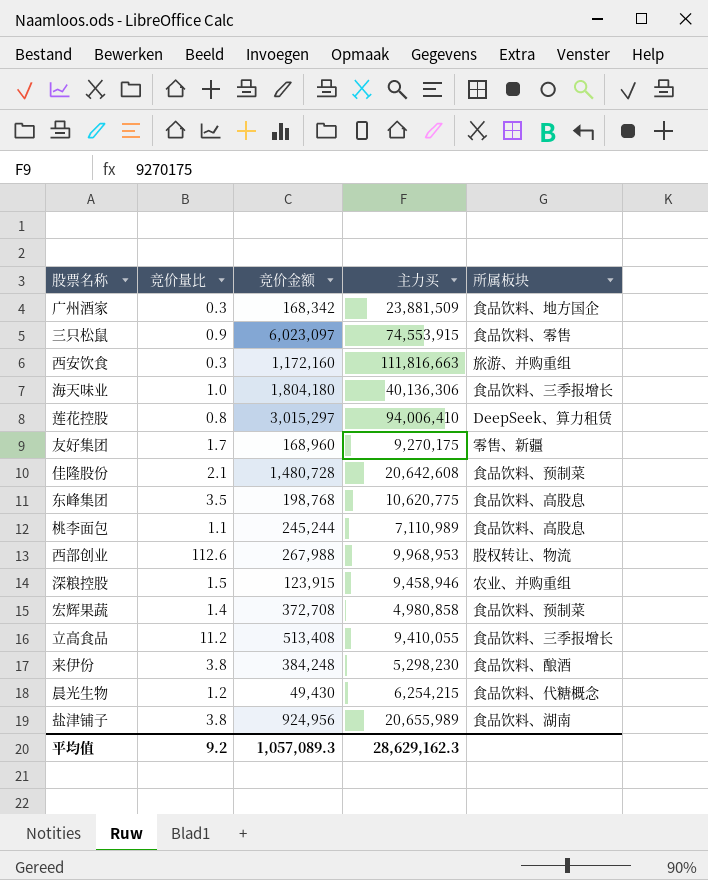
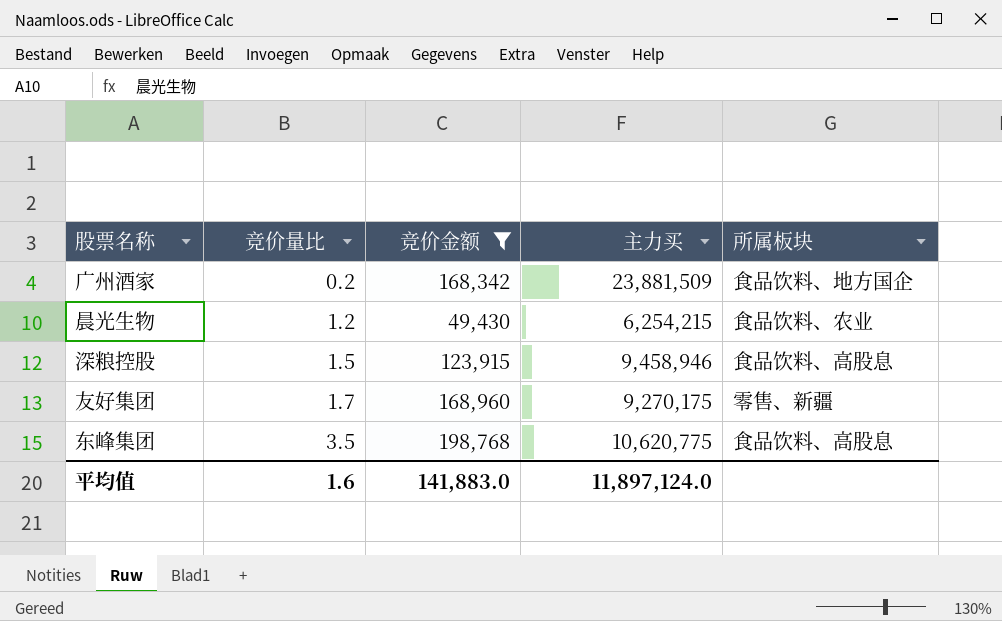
filter: none -> 竞价金额 <= 198,768
row order: none -> 竞价量比 ascending
广州酒家 | 竞价量比: 0.3 -> 0.2
晨光生物 | 所属板块: 食品饮料、代糖概念 -> 食品饮料、农业
深粮控股 | 所属板块: 农业、并购重组 -> 食品饮料、高股息
平均值 | 竞价量比: 9.2 -> 1.6
平均值 | 竞价金额: 1,057,089.3 -> 141,883.0
平均值 | 主力买: 28,629,162.3 -> 11,897,124.0

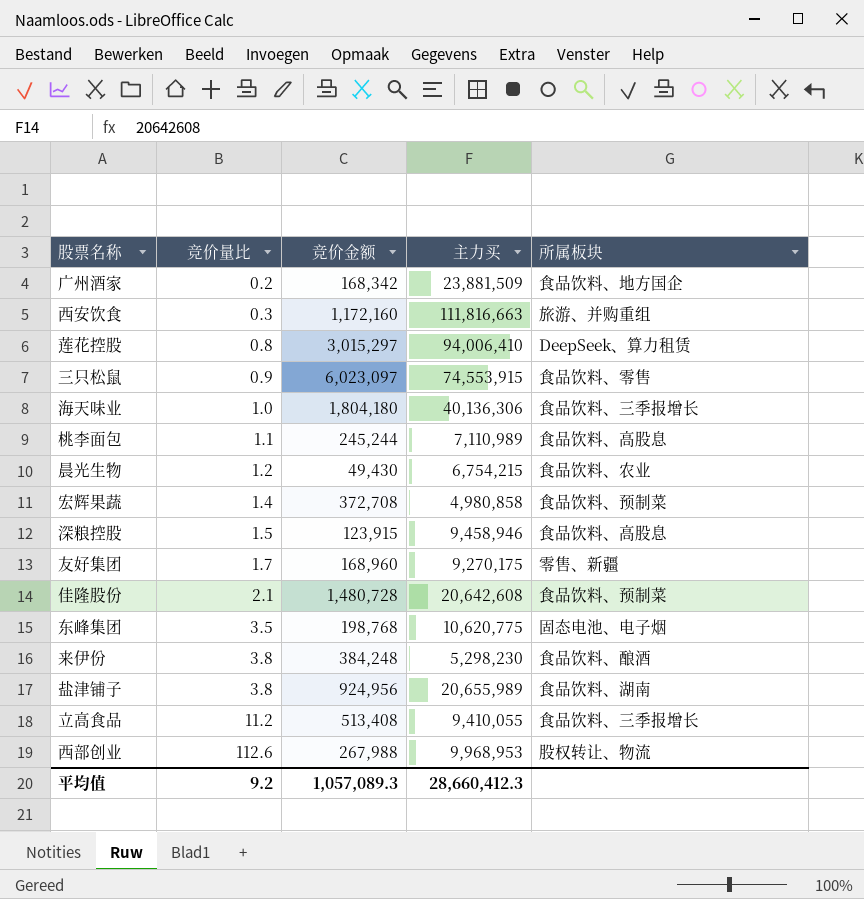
filter: 竞价金额 <= 198,768 -> none
晨光生物 | 主力买: 6,254,215 -> 6,754,215
东峰集团 | 所属板块: 食品饮料、高股息 -> 固态电池、电子烟
平均值 | 竞价量比: 1.6 -> 9.2
平均值 | 竞价金额: 141,883.0 -> 1,057,089.3
平均值 | 主力买: 11,897,124.0 -> 28,660,412.3

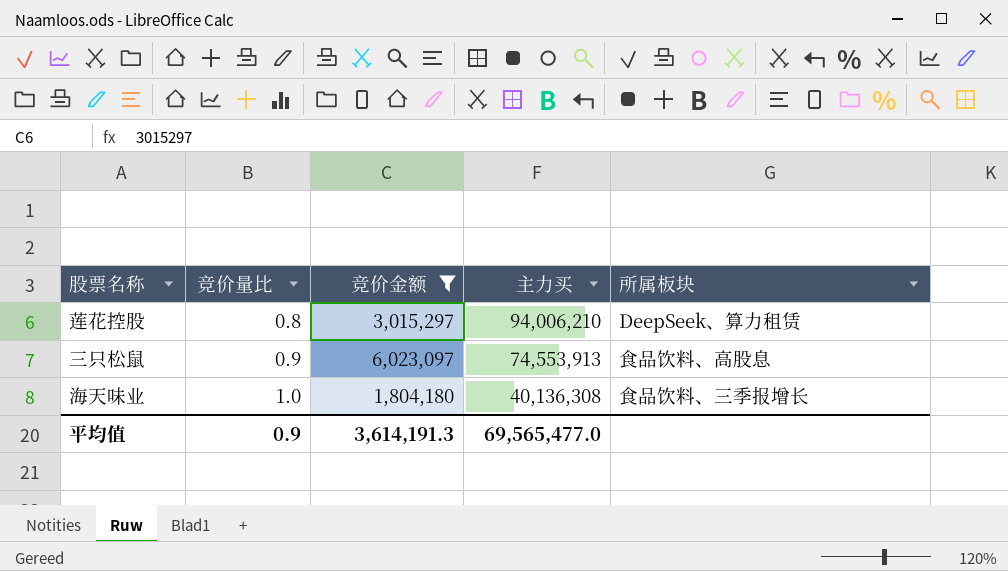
filter: none -> 竞价金额 >= 1,804,180
莲花控股 | 主力买: 94,006,410 -> 94,006,210
三只松鼠 | 主力买: 74,553,915 -> 74,553,913
三只松鼠 | 所属板块: 食品饮料、零售 -> 食品饮料、高股息
海天味业 | 主力买: 40,136,306 -> 40,136,308
平均值 | 竞价量比: 9.2 -> 0.9
平均值 | 竞价金额: 1,057,089.3 -> 3,614,191.3
平均值 | 主力买: 28,660,412.3 -> 69,565,477.0

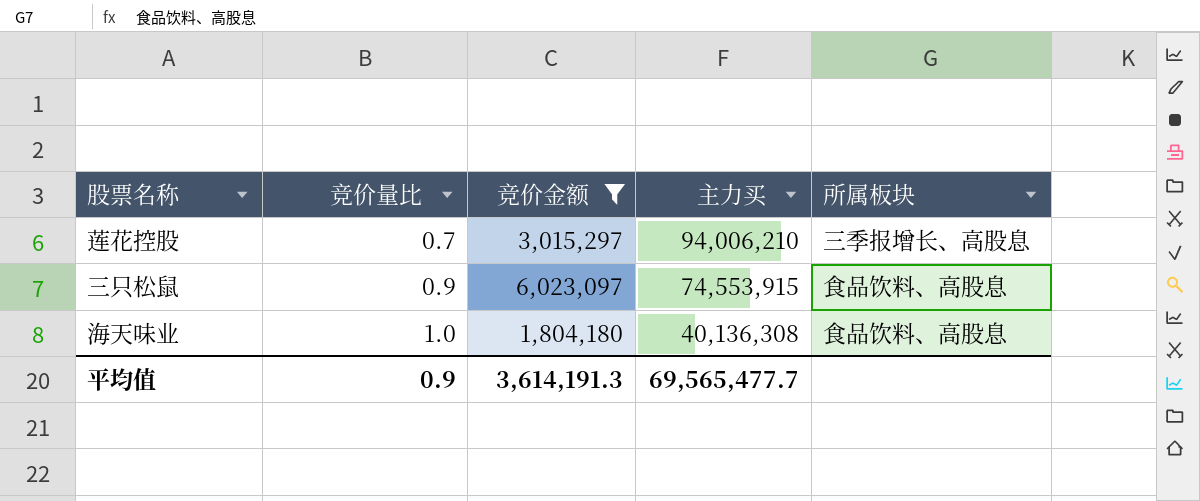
莲花控股 | 竞价量比: 0.8 -> 0.7
莲花控股 | 所属板块: DeepSeek、算力租赁 -> 三季报增长、高股息
三只松鼠 | 主力买: 74,553,913 -> 74,553,915
海天味业 | 所属板块: 食品饮料、三季报增长 -> 食品饮料、高股息
平均值 | 主力买: 69,565,477.0 -> 69,565,477.7

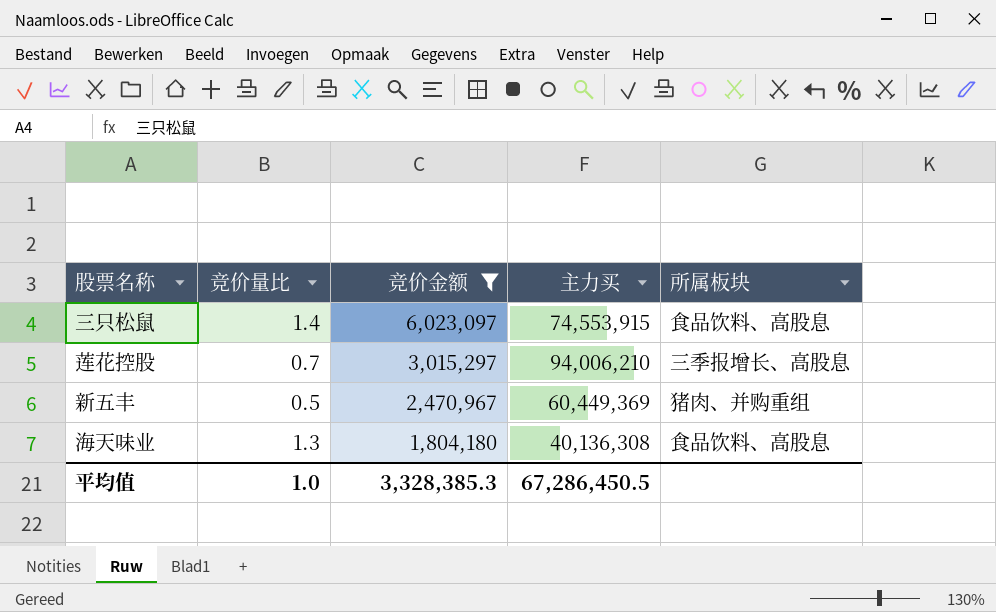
row order: 竞价量比 ascending -> 竞价金额 descending
三只松鼠 | 竞价量比: 0.9 -> 1.4
row 新五丰: none -> 0.5 | 2,470,967 | 60,449,369 | 猪肉、并购重组
海天味业 | 竞价量比: 1.0 -> 1.3
平均值 | 竞价量比: 0.9 -> 1.0
平均值 | 竞价金额: 3,614,191.3 -> 3,328,385.3
平均值 | 主力买: 69,565,477.7 -> 67,286,450.5

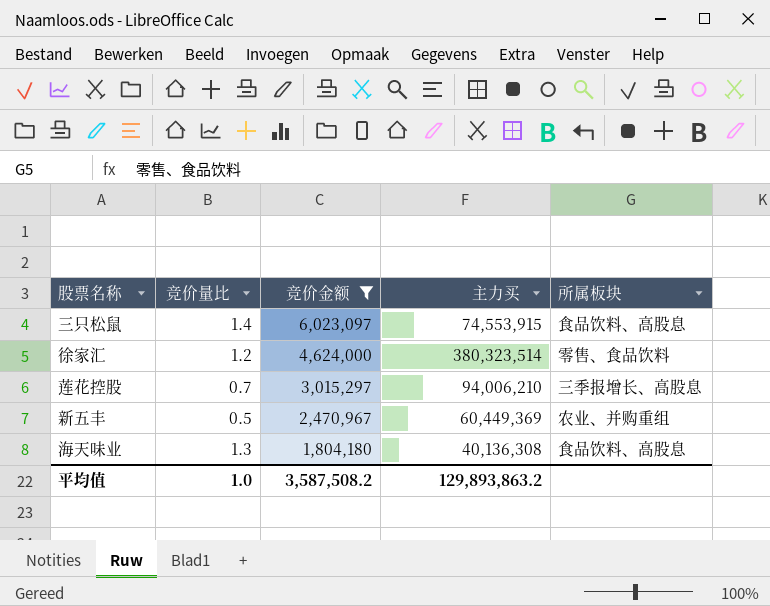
row 徐家汇: none -> 1.2 | 4,624,000 | 380,323,514 | 零售、食品饮料
新五丰 | 所属板块: 猪肉、并购重组 -> 农业、并购重组
平均值 | 竞价金额: 3,328,385.3 -> 3,587,508.2
平均值 | 主力买: 67,286,450.5 -> 129,893,863.2

